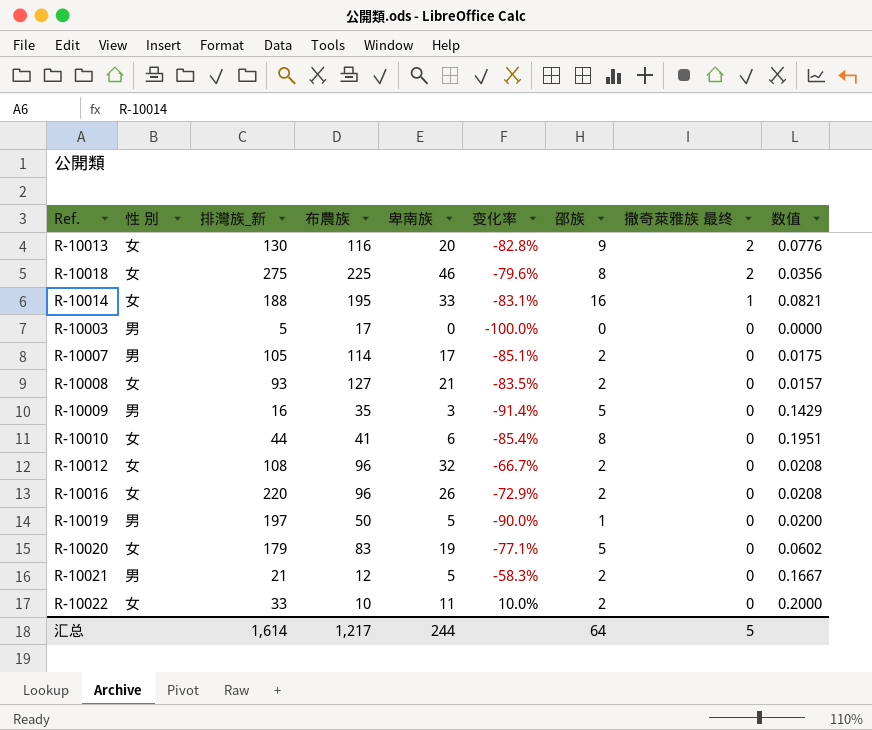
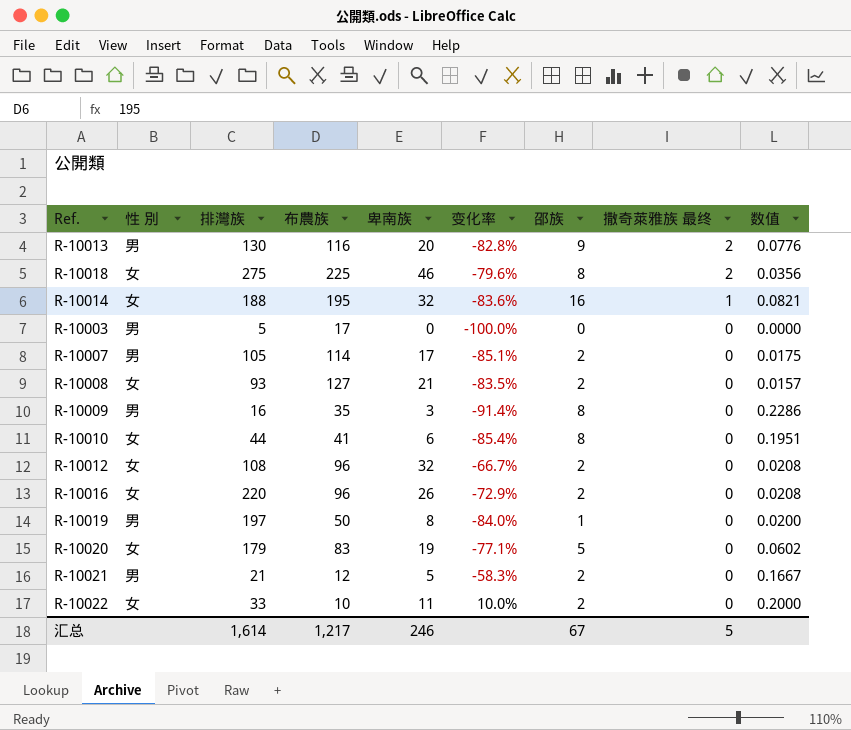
column name: 排灣族_新 -> 排灣族
R-10013 | 性 別: 女 -> 男
R-10014 | 卑南族: 33 -> 32
R-10014 | 变化率: -83.1% -> -83.6%
R-10009 | 邵族: 5 -> 8
R-10009 | 数值: 0.1429 -> 0.2286
R-10019 | 卑南族: 5 -> 8
R-10019 | 变化率: -90.0% -> -84.0%
汇总 | 卑南族: 244 -> 246
汇总 | 邵族: 64 -> 67

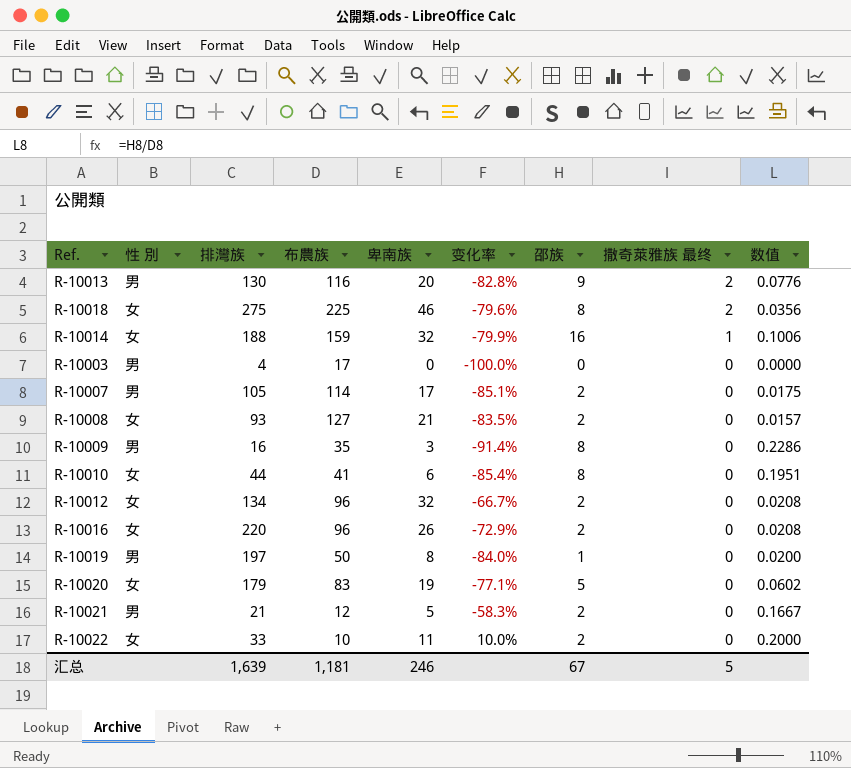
R-10014 | 布農族: 195 -> 159
R-10014 | 变化率: -83.6% -> -79.9%
R-10014 | 数值: 0.0821 -> 0.1006
R-10003 | 排灣族: 5 -> 4
R-10012 | 排灣族: 108 -> 134
汇总 | 排灣族: 1,614 -> 1,639
汇总 | 布農族: 1,217 -> 1,181

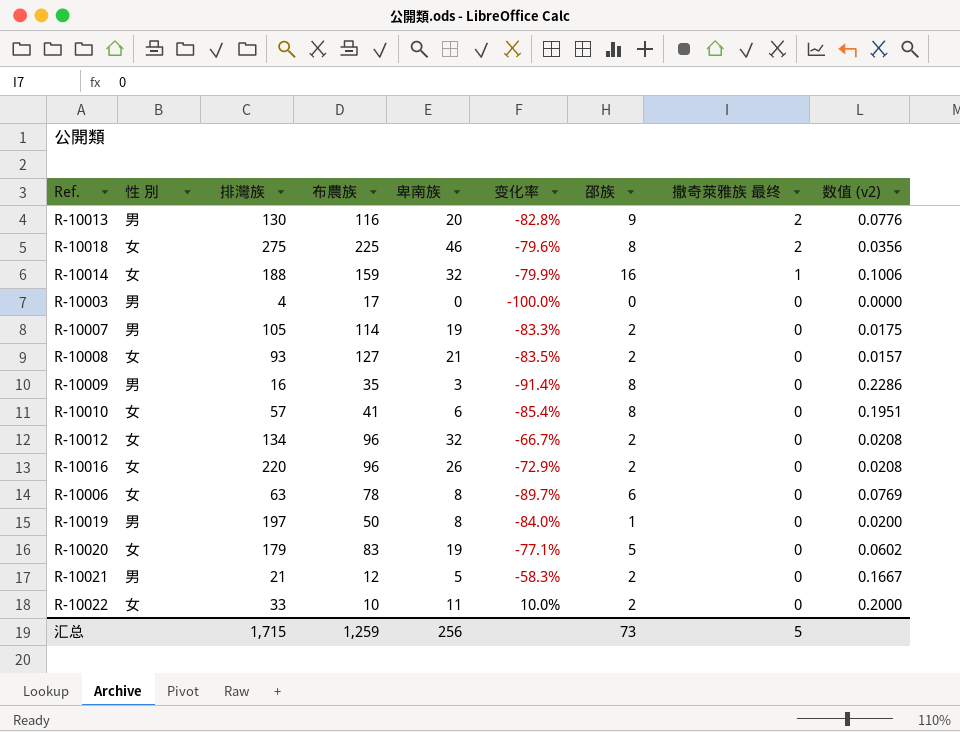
column name: 数值 -> 数值 (v2)
R-10007 | 卑南族: 17 -> 19
R-10007 | 变化率: -85.1% -> -83.3%
R-10010 | 排灣族: 44 -> 57
row R-10006: none -> 女 | 63 | 78 | 8 | -89.7% | 6 | 0 | 0.0769
汇总 | 排灣族: 1,639 -> 1,715
汇总 | 布農族: 1,181 -> 1,259
汇总 | 卑南族: 246 -> 256
汇总 | 邵族: 67 -> 73

